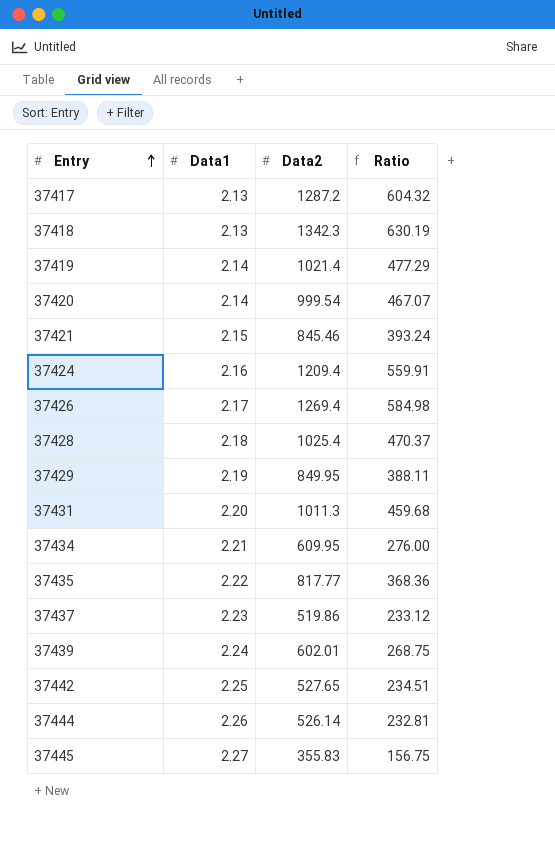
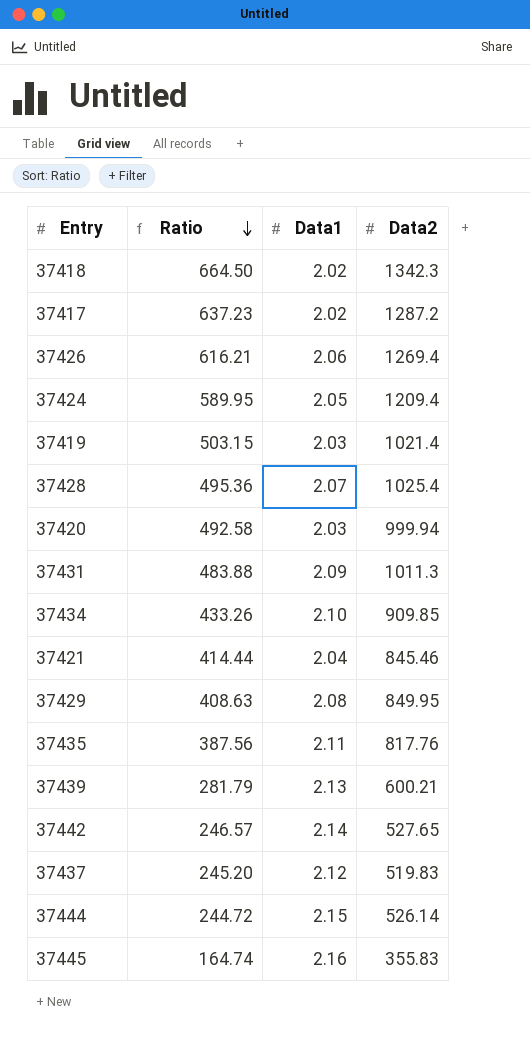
row order: Entry ascending -> Ratio descending
column Ratio | position: 4 -> 2
37418 | Ratio: 630.19 -> 664.50
37418 | Data1: 2.13 -> 2.02
37417 | Ratio: 604.32 -> 637.23
37417 | Data1: 2.13 -> 2.02
37426 | Ratio: 584.98 -> 616.21
37426 | Data1: 2.17 -> 2.06
37424 | Ratio: 559.91 -> 589.95
37424 | Data1: 2.16 -> 2.05
37419 | Ratio: 477.29 -> 503.15
37419 | Data1: 2.14 -> 2.03
37428 | Ratio: 470.37 -> 495.36
37428 | Data1: 2.18 -> 2.07
37420 | Ratio: 467.07 -> 492.58
37420 | Data1: 2.14 -> 2.03
37420 | Data2: 999.54 -> 999.94
37431 | Ratio: 459.68 -> 483.88
37431 | Data1: 2.20 -> 2.09
37434 | Ratio: 276.00 -> 433.26
37434 | Data1: 2.21 -> 2.10
37434 | Data2: 609.95 -> 909.85
37421 | Ratio: 393.24 -> 414.44
37421 | Data1: 2.15 -> 2.04
37429 | Ratio: 388.11 -> 408.63
37429 | Data1: 2.19 -> 2.08
37435 | Ratio: 368.36 -> 387.56
37435 | Data1: 2.22 -> 2.11
37435 | Data2: 817.77 -> 817.76
37439 | Ratio: 268.75 -> 281.79
37439 | Data1: 2.24 -> 2.13
37439 | Data2: 602.01 -> 600.21
37442 | Ratio: 234.51 -> 246.57
37442 | Data1: 2.25 -> 2.14
37437 | Ratio: 233.12 -> 245.20
37437 | Data1: 2.23 -> 2.12
37437 | Data2: 519.86 -> 519.83
37444 | Ratio: 232.81 -> 244.72
37444 | Data1: 2.26 -> 2.15
37445 | Ratio: 156.75 -> 164.74
37445 | Data1: 2.27 -> 2.16

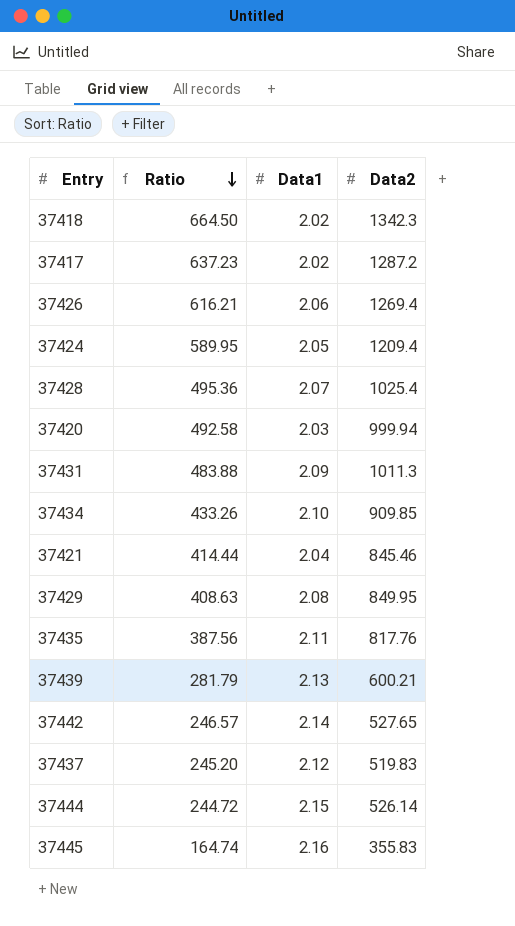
row 37419: 503.15 | 2.03 | 1021.4 -> none

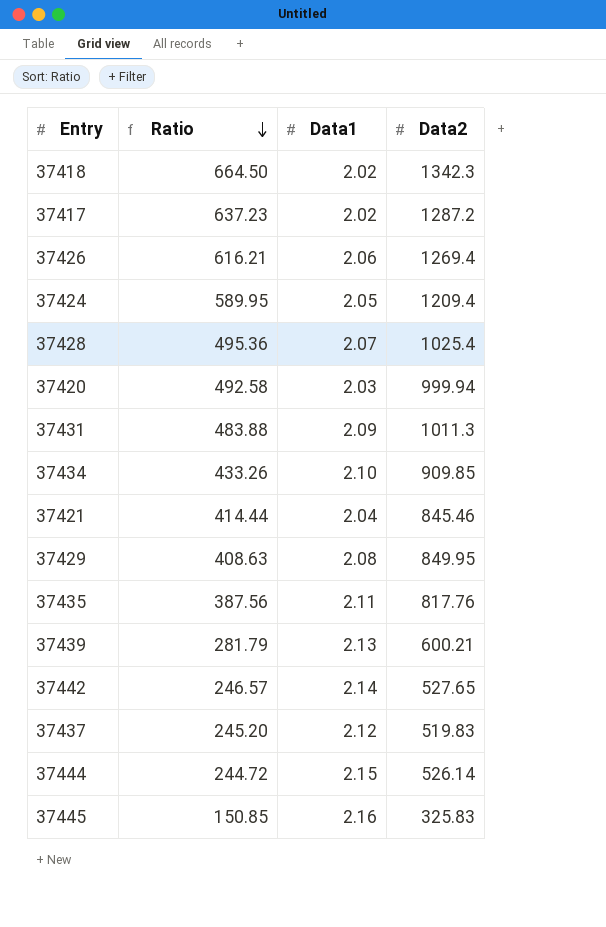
37445 | Ratio: 164.74 -> 150.85
37445 | Data2: 355.83 -> 325.83

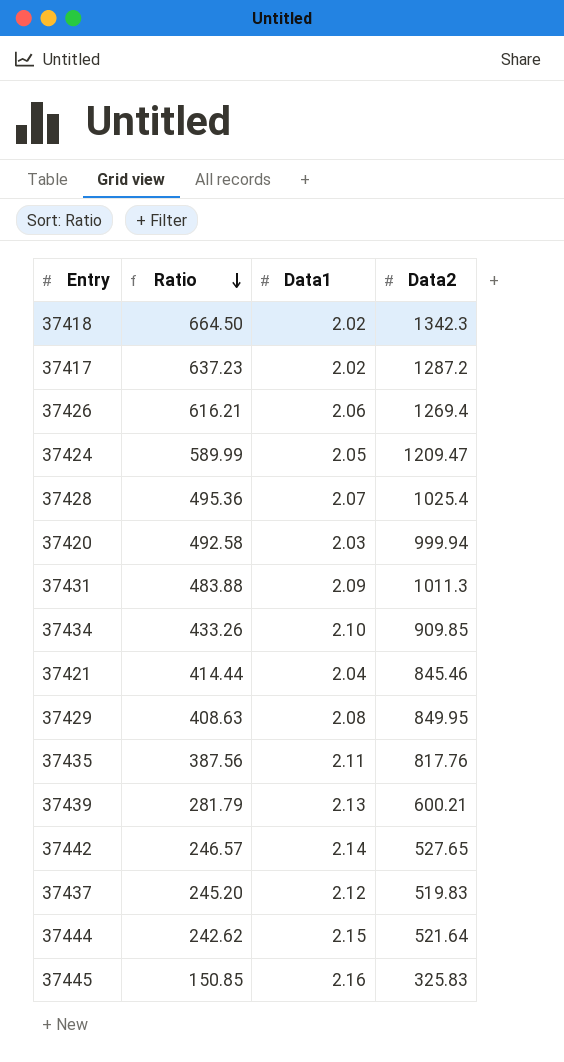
37424 | Ratio: 589.95 -> 589.99
37424 | Data2: 1209.4 -> 1209.47
37444 | Ratio: 244.72 -> 242.62
37444 | Data2: 526.14 -> 521.64

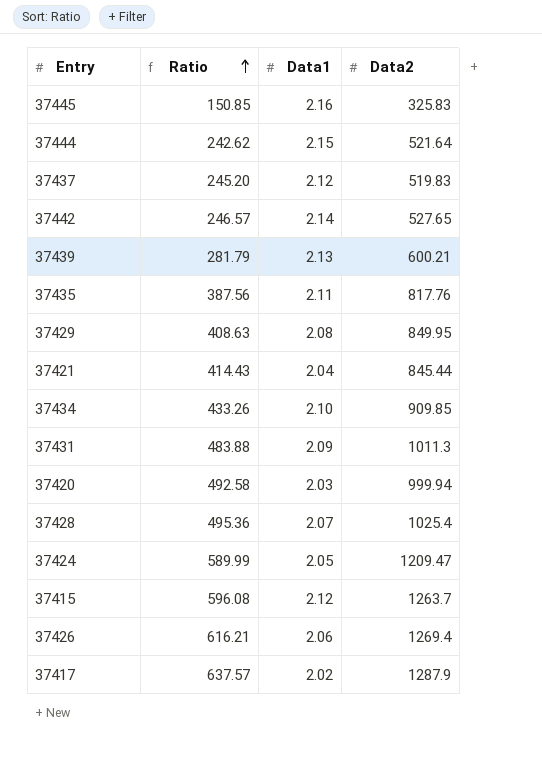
row order: Ratio descending -> Ratio ascending
row 37418: 664.50 | 2.02 | 1342.3 -> none
37421 | Ratio: 414.44 -> 414.43
37421 | Data2: 845.46 -> 845.44
row 37415: none -> 596.08 | 2.12 | 1263.7
37417 | Ratio: 637.23 -> 637.57
37417 | Data2: 1287.2 -> 1287.9

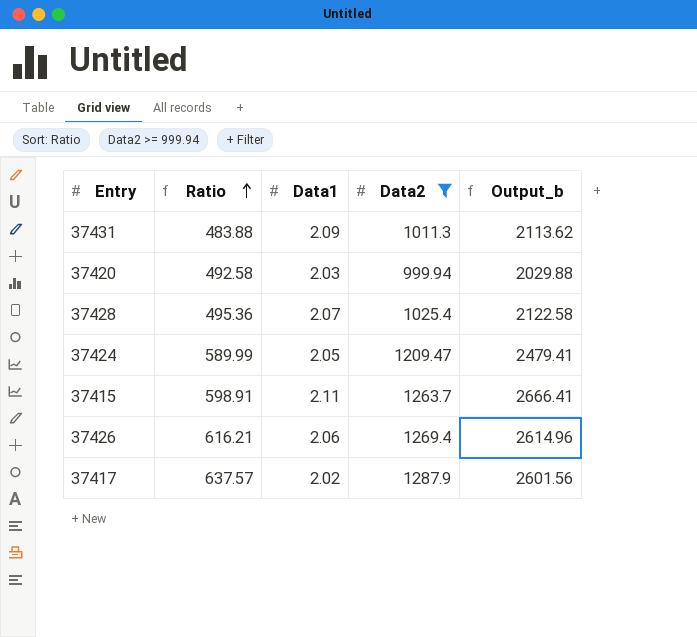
filter: none -> Data2 >= 999.94
column Output_b | formula: none -> [Data1] * [Data2]
37415 | Ratio: 596.08 -> 598.91
37415 | Data1: 2.12 -> 2.11

